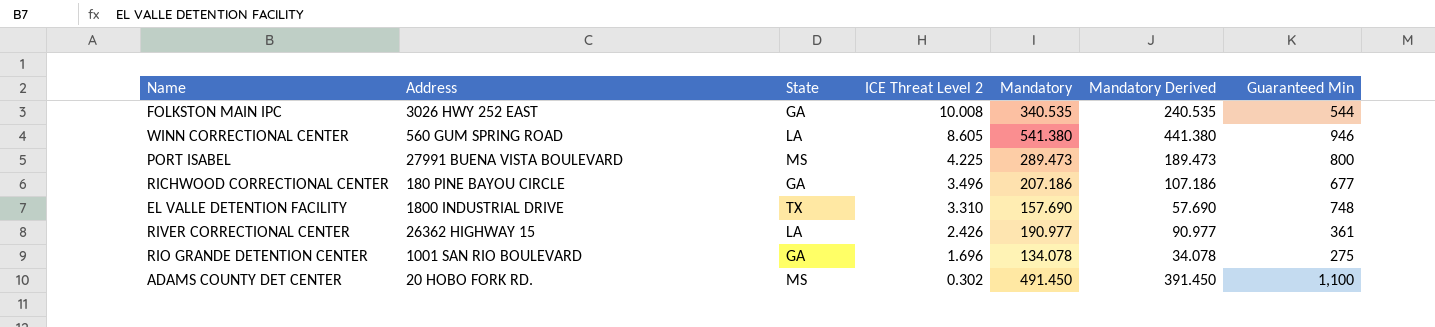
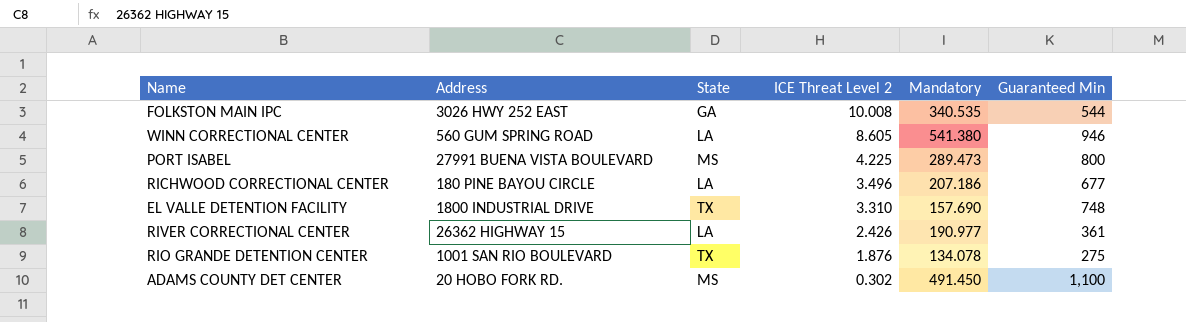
column Mandatory Derived | formula: [Mandatory] - 100 -> none
RICHWOOD CORRECTIONAL CENTER | State: GA -> LA
RIO GRANDE DETENTION CENTER | State: GA -> TX
RIO GRANDE DETENTION CENTER | ICE Threat Level 2: 1.696 -> 1.876

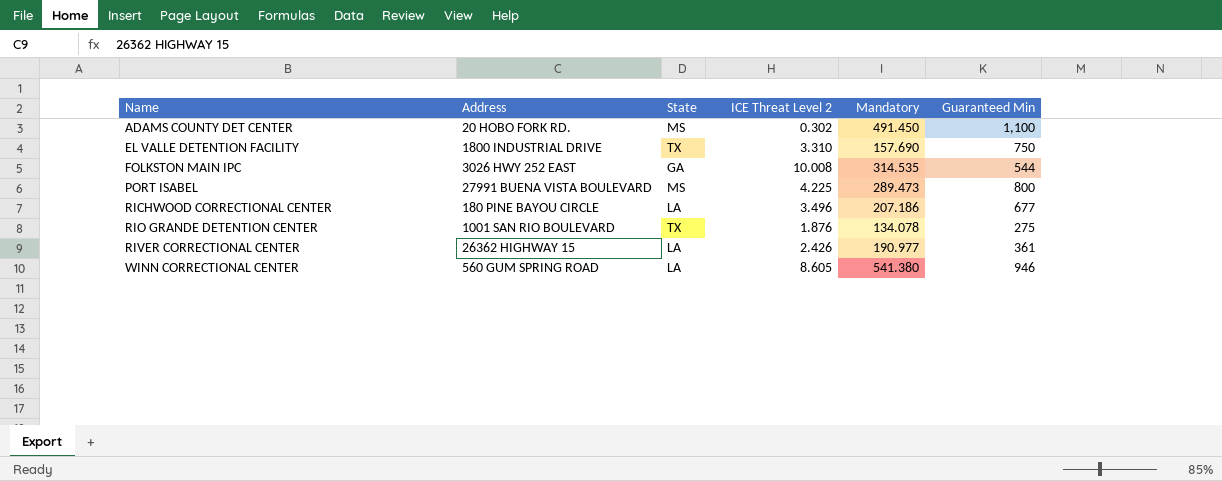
row order: ICE Threat Level 2 descending -> Name ascending
EL VALLE DETENTION FACILITY | Guaranteed Min: 748 -> 750
FOLKSTON MAIN IPC | Mandatory: 340.535 -> 314.535

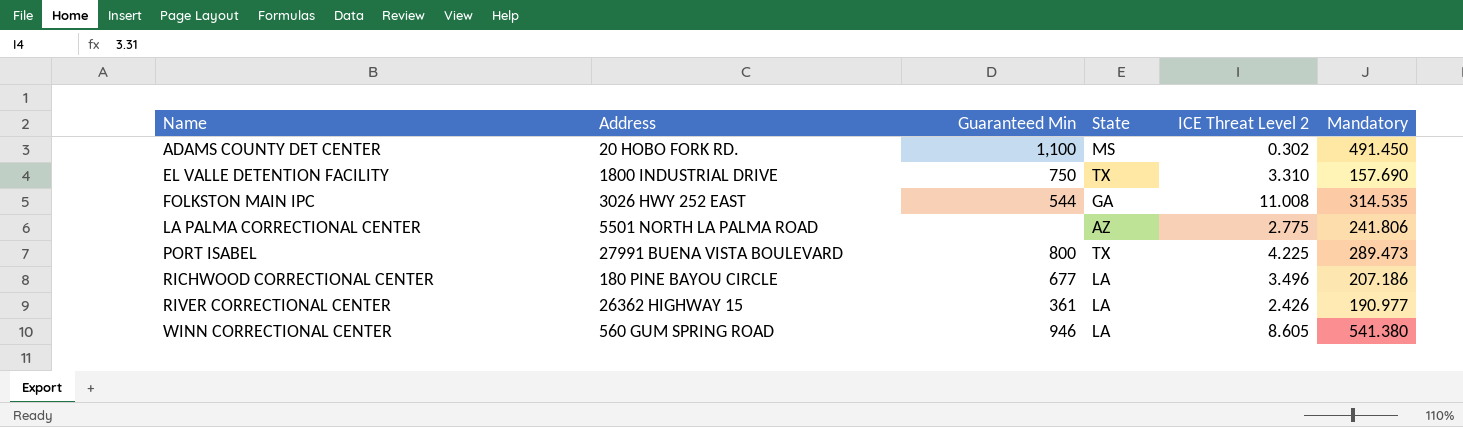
column Guaranteed Min | position: 6 -> 3
row RIO GRANDE DETENTION CENTER: 1001 SAN RIO BOULEVARD | TX | 1.876 | 134.078 | 275 -> none
FOLKSTON MAIN IPC | ICE Threat Level 2: 10.008 -> 11.008
row LA PALMA CORRECTIONAL CENTER: none -> 5501 NORTH LA PALMA ROAD | none | AZ | 2.775 | 241.806
PORT ISABEL | State: MS -> TX

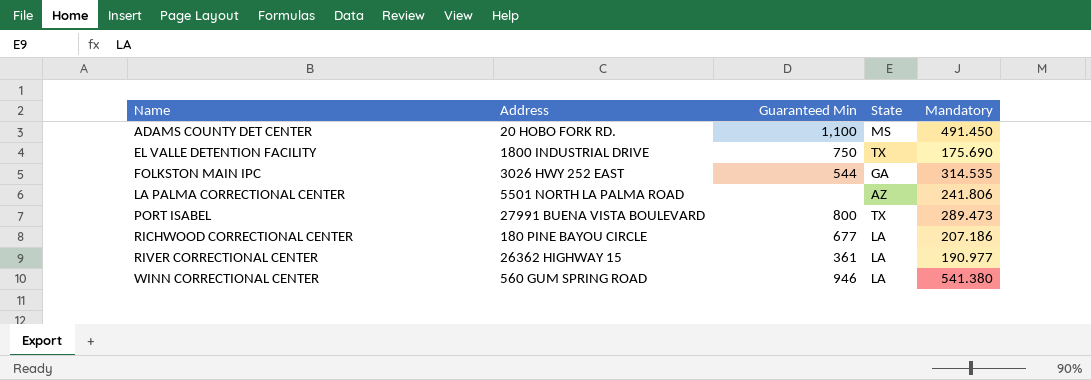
column ICE Threat Level 2 | position: 5 -> none
EL VALLE DETENTION FACILITY | Mandatory: 157.690 -> 175.690

